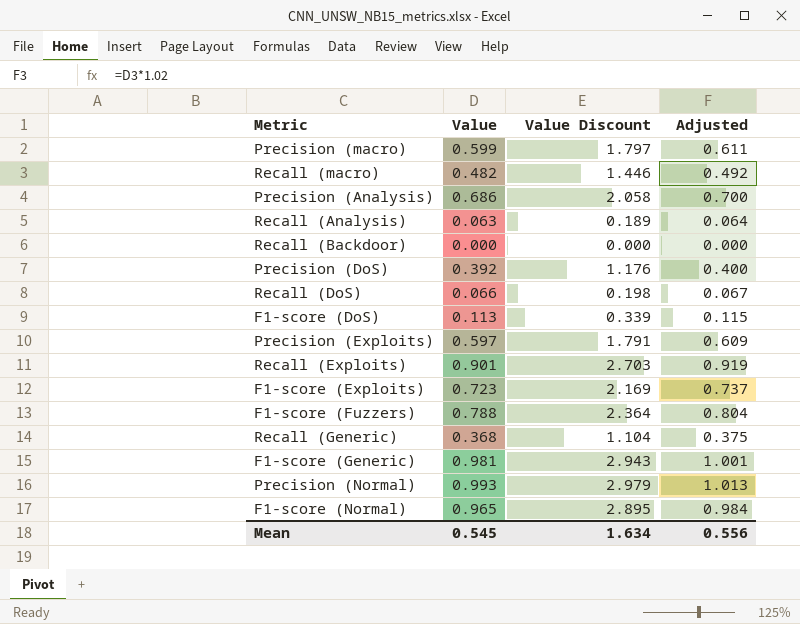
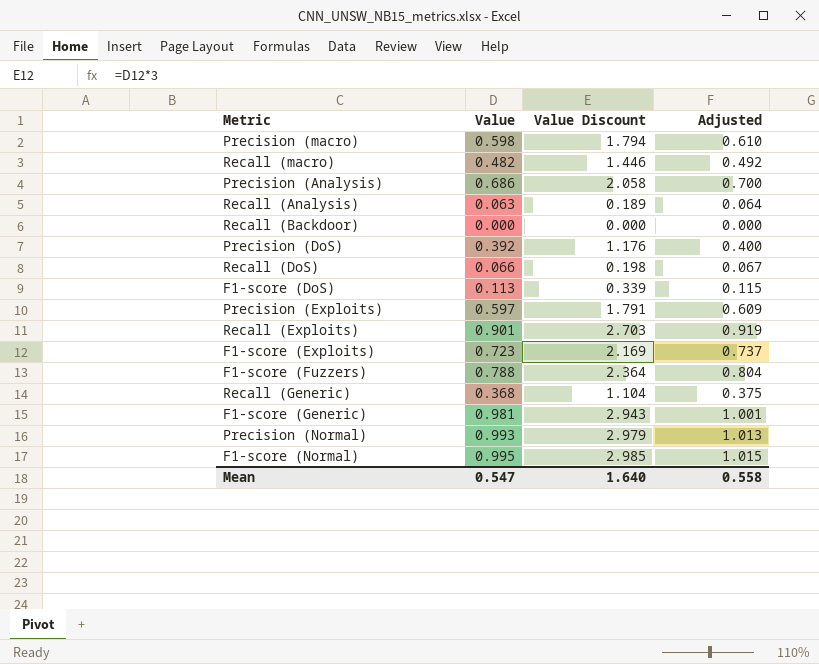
Precision (macro) | Value: 0.599 -> 0.598
Precision (macro) | Value Discount: 1.797 -> 1.794
Precision (macro) | Adjusted: 0.611 -> 0.610
F1-score (Normal) | Value: 0.965 -> 0.995
F1-score (Normal) | Value Discount: 2.895 -> 2.985
F1-score (Normal) | Adjusted: 0.984 -> 1.015
Mean | Value: 0.545 -> 0.547
Mean | Value Discount: 1.634 -> 1.640
Mean | Adjusted: 0.556 -> 0.558

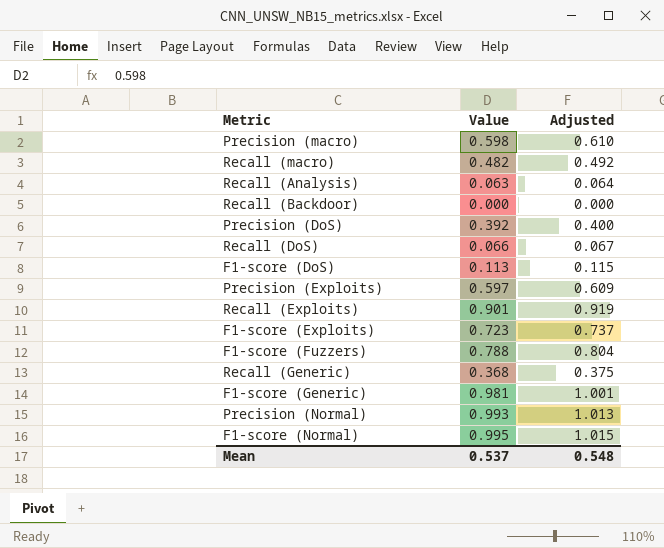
column Value Discount | formula: [Value] * 3 -> none
row Precision (Analysis): 0.686 | 2.058 | 0.700 -> none
Mean | Value: 0.547 -> 0.537
Mean | Adjusted: 0.558 -> 0.548

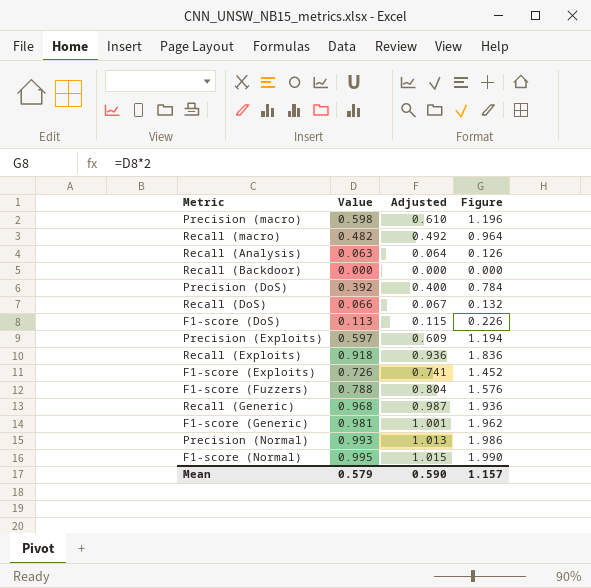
column Figure | formula: none -> [Value] * 2
Recall (Exploits) | Value: 0.901 -> 0.918
Recall (Exploits) | Adjusted: 0.919 -> 0.936
F1-score (Exploits) | Value: 0.723 -> 0.726
F1-score (Exploits) | Adjusted: 0.737 -> 0.741
Recall (Generic) | Value: 0.368 -> 0.968
Recall (Generic) | Adjusted: 0.375 -> 0.987
Mean | Value: 0.537 -> 0.579
Mean | Adjusted: 0.548 -> 0.590

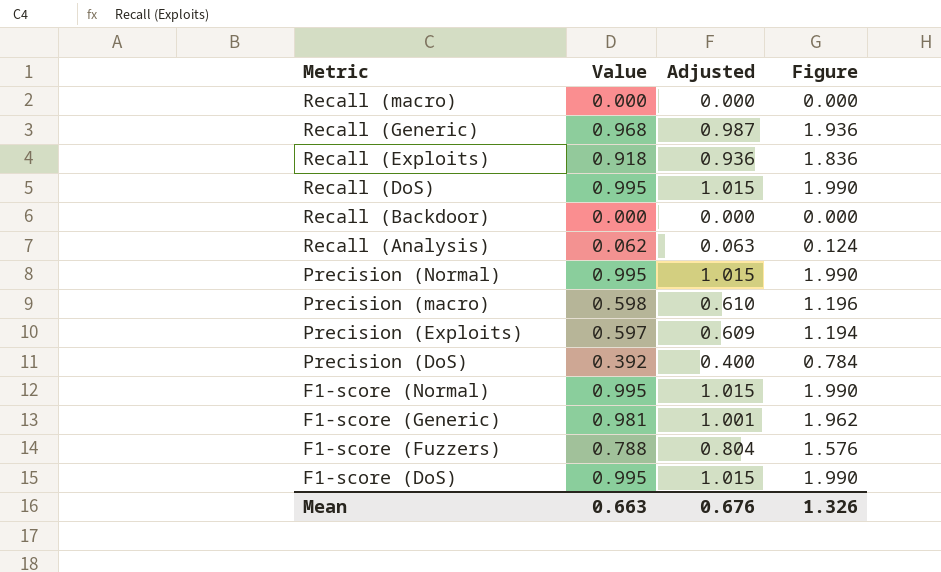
row order: none -> Metric descending
row F1-score (Exploits): 0.726 | 0.741 | 1.452 -> none
Recall (macro) | Value: 0.482 -> 0.000
Recall (macro) | Adjusted: 0.492 -> 0.000
Recall (macro) | Figure: 0.964 -> 0.000
Recall (DoS) | Value: 0.066 -> 0.995
Recall (DoS) | Adjusted: 0.067 -> 1.015
Recall (DoS) | Figure: 0.132 -> 1.990
Recall (Analysis) | Value: 0.063 -> 0.062
Recall (Analysis) | Adjusted: 0.064 -> 0.063
Recall (Analysis) | Figure: 0.126 -> 0.124
Precision (Normal) | Value: 0.993 -> 0.995
Precision (Normal) | Adjusted: 1.013 -> 1.015
Precision (Normal) | Figure: 1.986 -> 1.990
F1-score (DoS) | Value: 0.113 -> 0.995
F1-score (DoS) | Adjusted: 0.115 -> 1.015
F1-score (DoS) | Figure: 0.226 -> 1.990
Mean | Value: 0.579 -> 0.663
Mean | Adjusted: 0.590 -> 0.676
Mean | Figure: 1.157 -> 1.326

